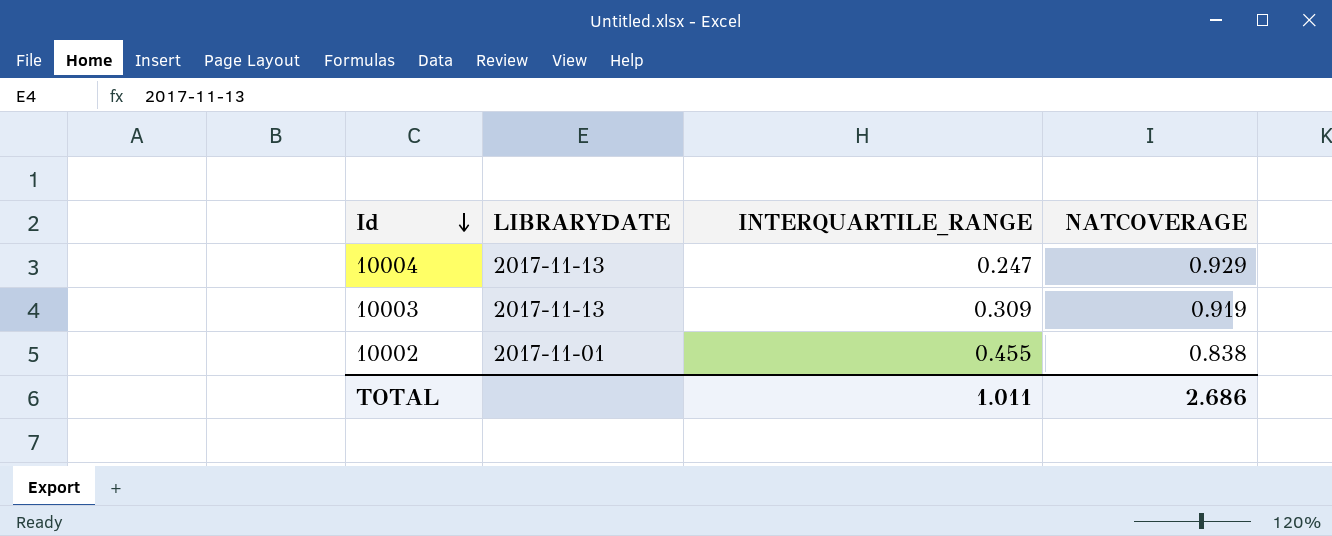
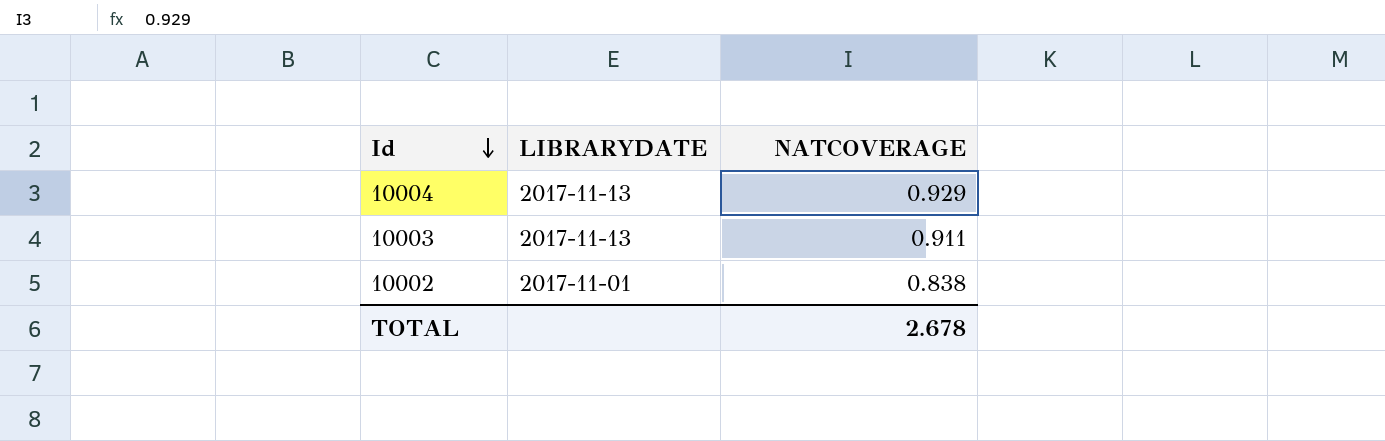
column INTERQUARTILE_RANGE | position: 3 -> none
10003 | NATCOVERAGE: 0.919 -> 0.911
TOTAL | NATCOVERAGE: 2.686 -> 2.678

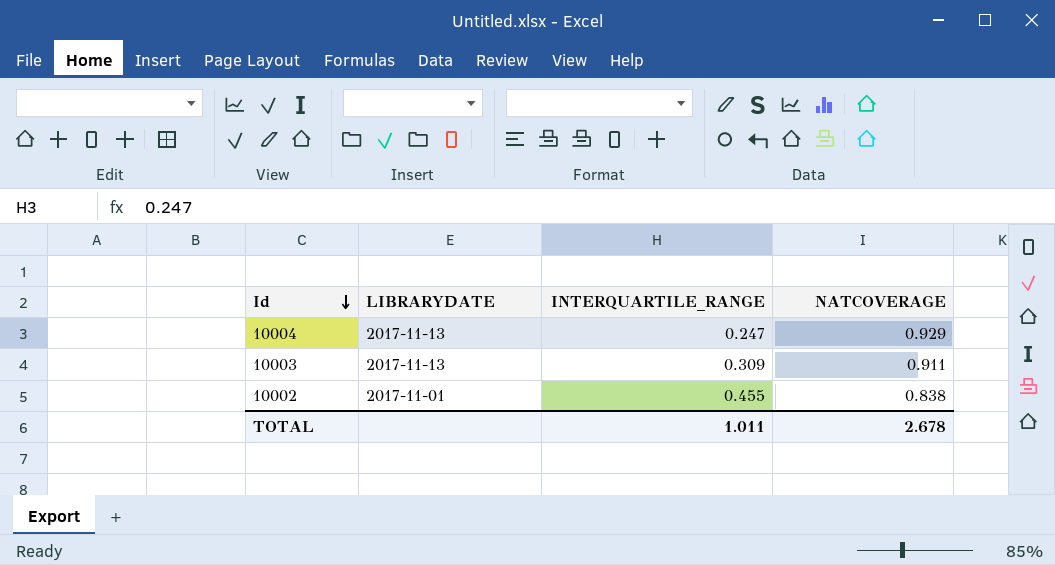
column INTERQUARTILE_RANGE | position: none -> 3

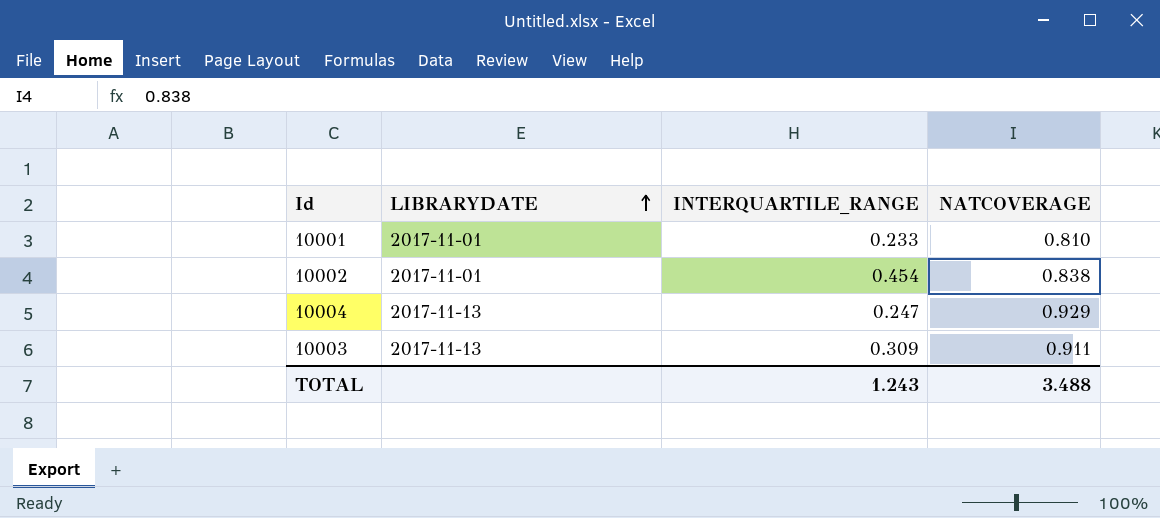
row order: Id descending -> LIBRARYDATE ascending
row 10001: none -> 2017-11-01 | 0.233 | 0.810
10002 | INTERQUARTILE_RANGE: 0.455 -> 0.454
TOTAL | INTERQUARTILE_RANGE: 1.011 -> 1.243
TOTAL | NATCOVERAGE: 2.678 -> 3.488

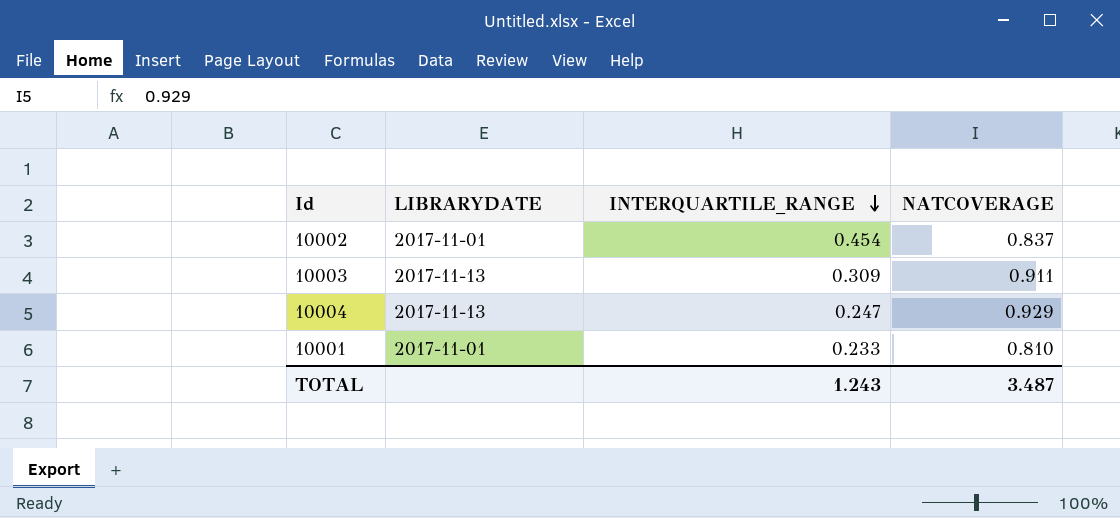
row order: LIBRARYDATE ascending -> INTERQUARTILE_RANGE descending
10002 | NATCOVERAGE: 0.838 -> 0.837
TOTAL | NATCOVERAGE: 3.488 -> 3.487

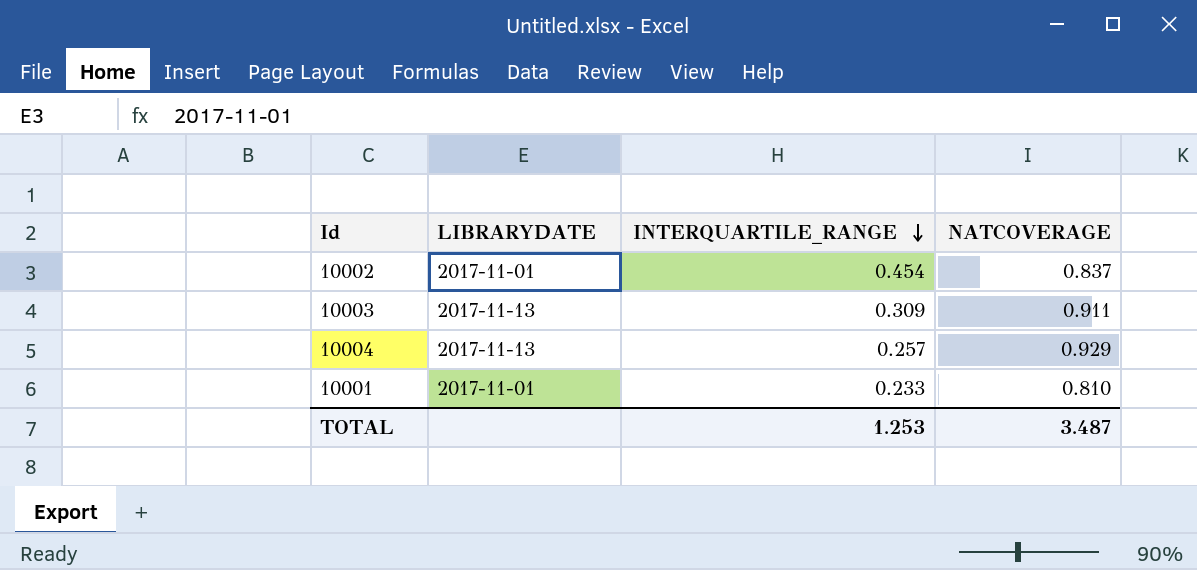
10004 | INTERQUARTILE_RANGE: 0.247 -> 0.257
TOTAL | INTERQUARTILE_RANGE: 1.243 -> 1.253

